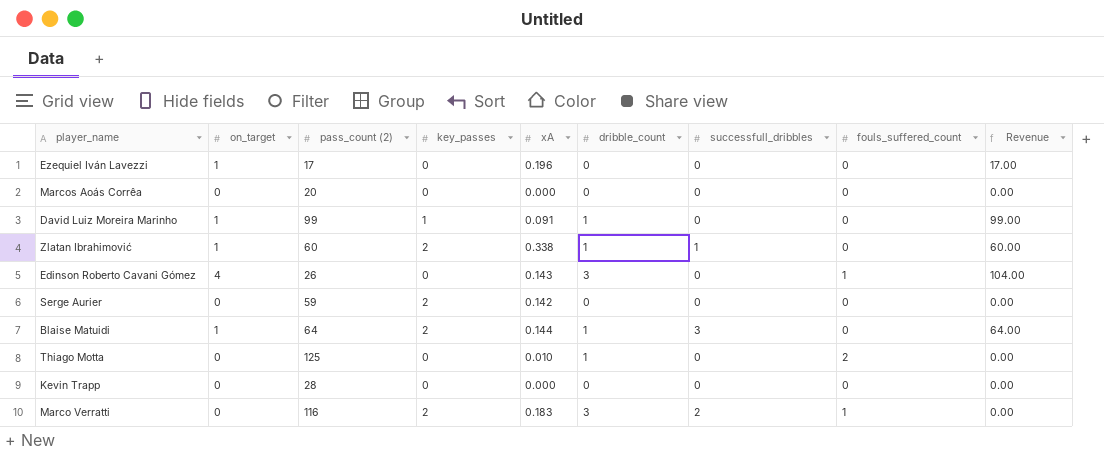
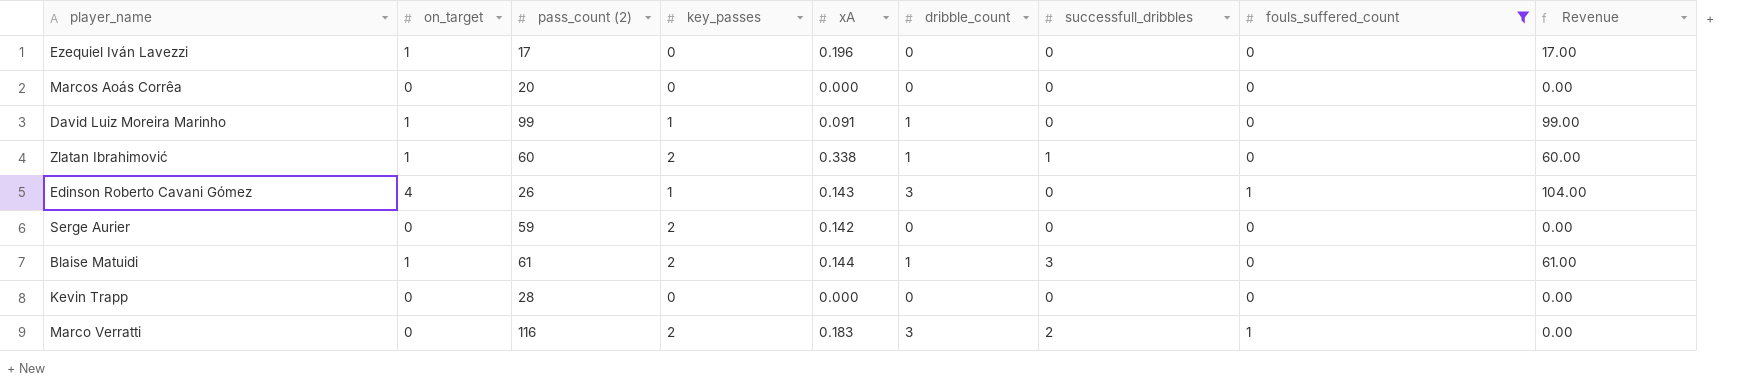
filter: none -> fouls_suffered_count != 2
Edinson Roberto Cavani Gómez | key_passes: 0 -> 1
Blaise Matuidi | pass_count (2): 64 -> 61
Blaise Matuidi | Revenue: 64.00 -> 61.00

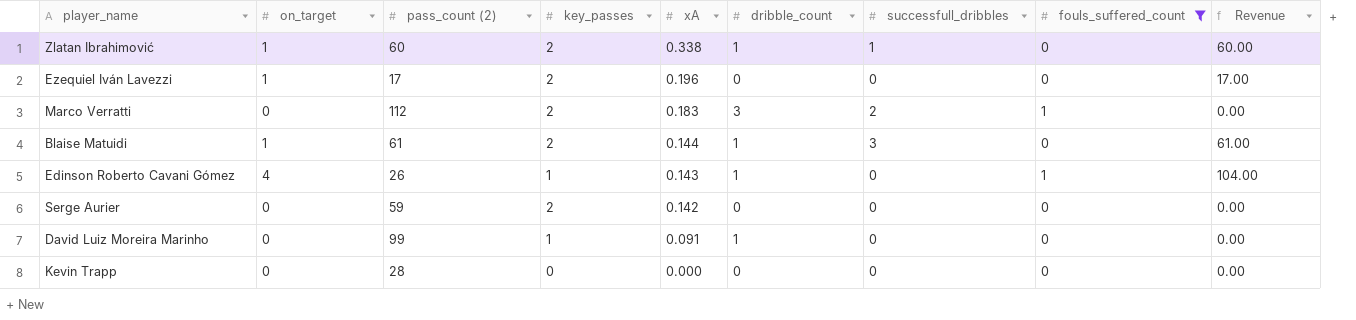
row order: none -> xA descending
row Marcos Aoás Corrêa: 0 | 20 | 0 | 0.000 | 0 | 0 | 0 | 0.00 -> none
Ezequiel Iván Lavezzi | key_passes: 0 -> 2
Marco Verratti | pass_count (2): 116 -> 112
Edinson Roberto Cavani Gómez | dribble_count: 3 -> 1
David Luiz Moreira Marinho | on_target: 1 -> 0
David Luiz Moreira Marinho | Revenue: 99.00 -> 0.00

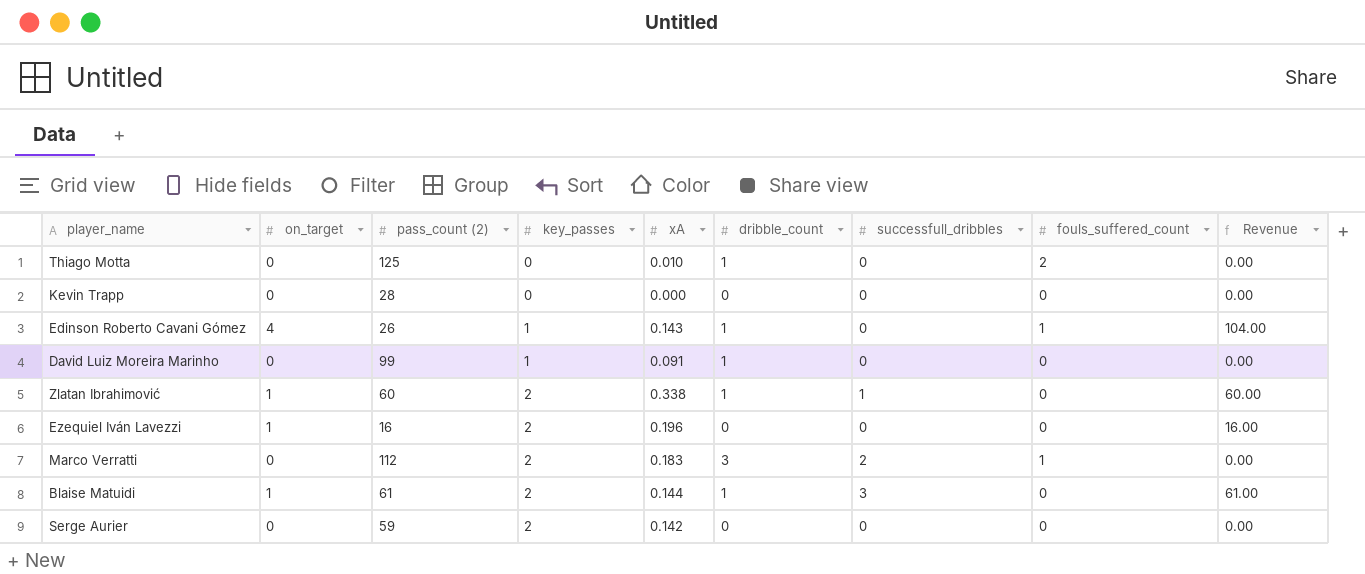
filter: fouls_suffered_count != 2 -> none
row order: xA descending -> key_passes ascending
Ezequiel Iván Lavezzi | pass_count (2): 17 -> 16
Ezequiel Iván Lavezzi | Revenue: 17.00 -> 16.00

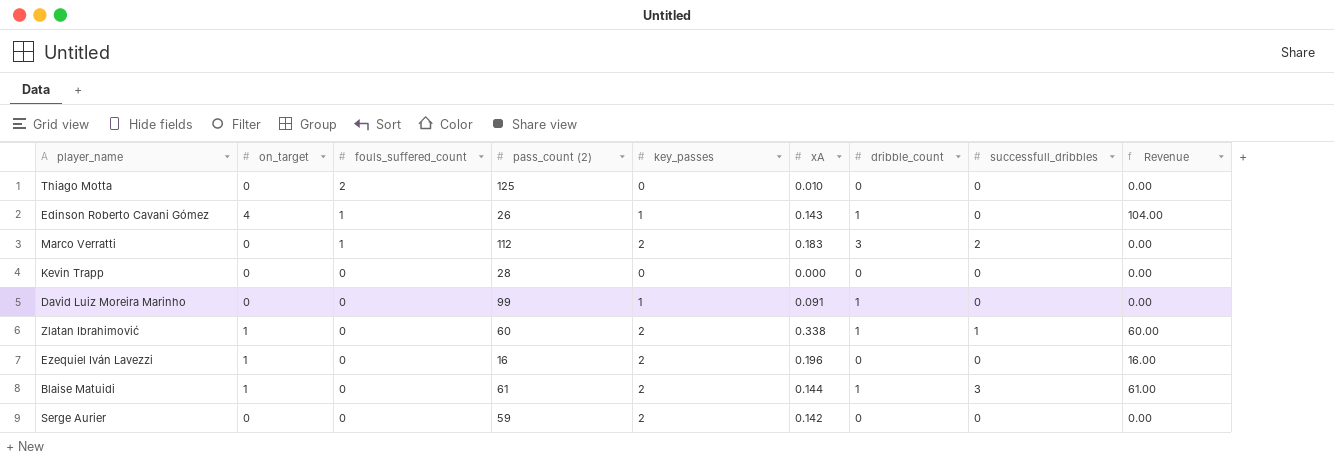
row order: key_passes ascending -> fouls_suffered_count descending
column fouls_suffered_count | position: 8 -> 3
Thiago Motta | dribble_count: 1 -> 0

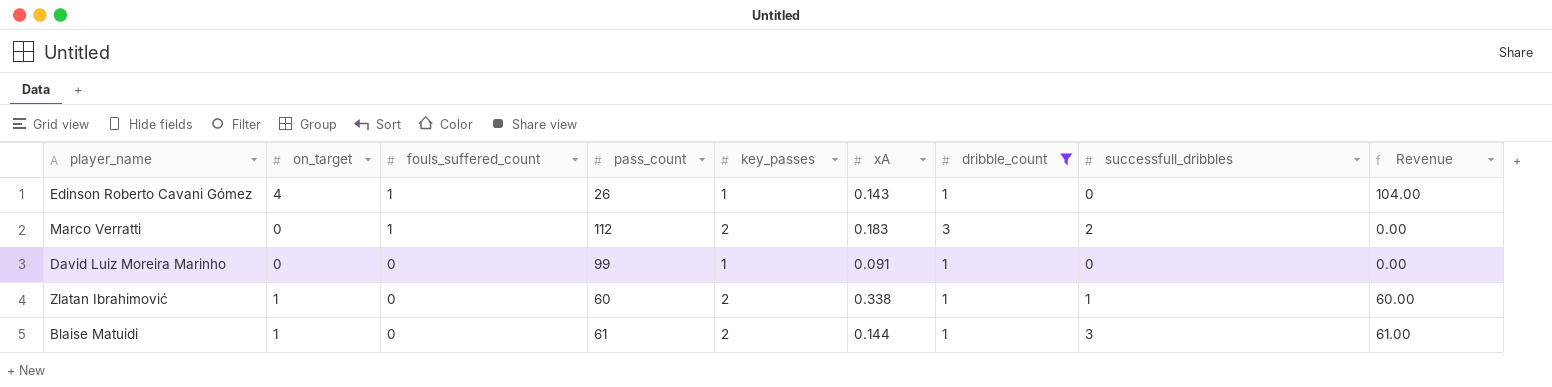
filter: none -> dribble_count != 0
column name: pass_count (2) -> pass_count

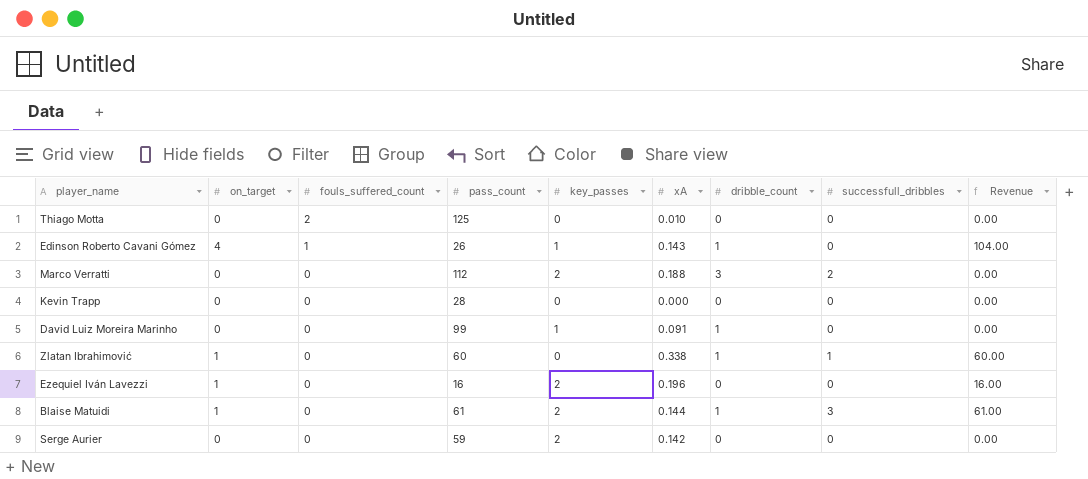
filter: dribble_count != 0 -> none
Marco Verratti | fouls_suffered_count: 1 -> 0
Marco Verratti | xA: 0.183 -> 0.188
Zlatan Ibrahimović | key_passes: 2 -> 0

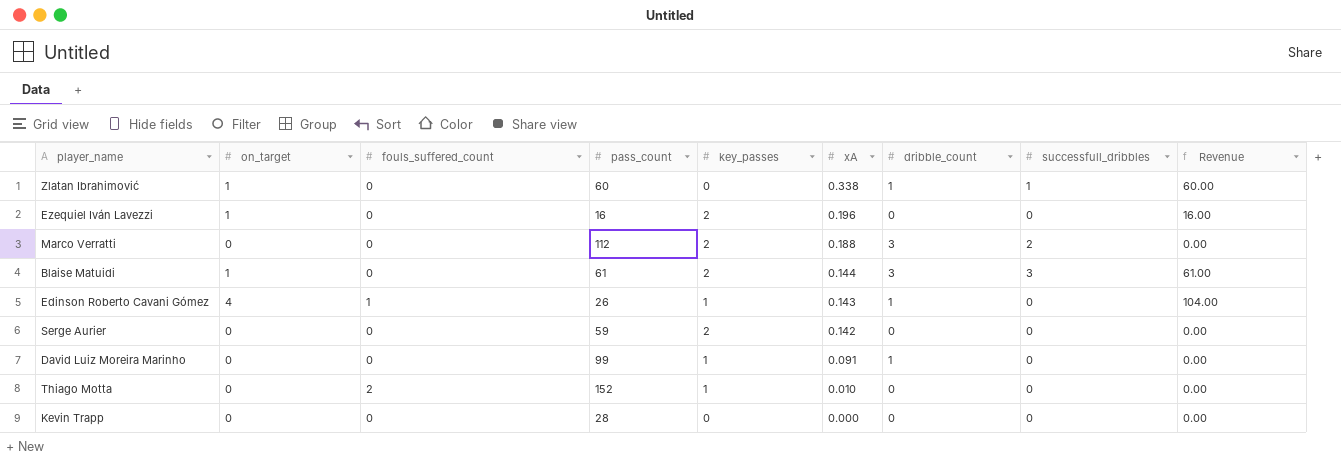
row order: fouls_suffered_count descending -> xA descending
Blaise Matuidi | dribble_count: 1 -> 3
Thiago Motta | pass_count: 125 -> 152
Thiago Motta | key_passes: 0 -> 1

